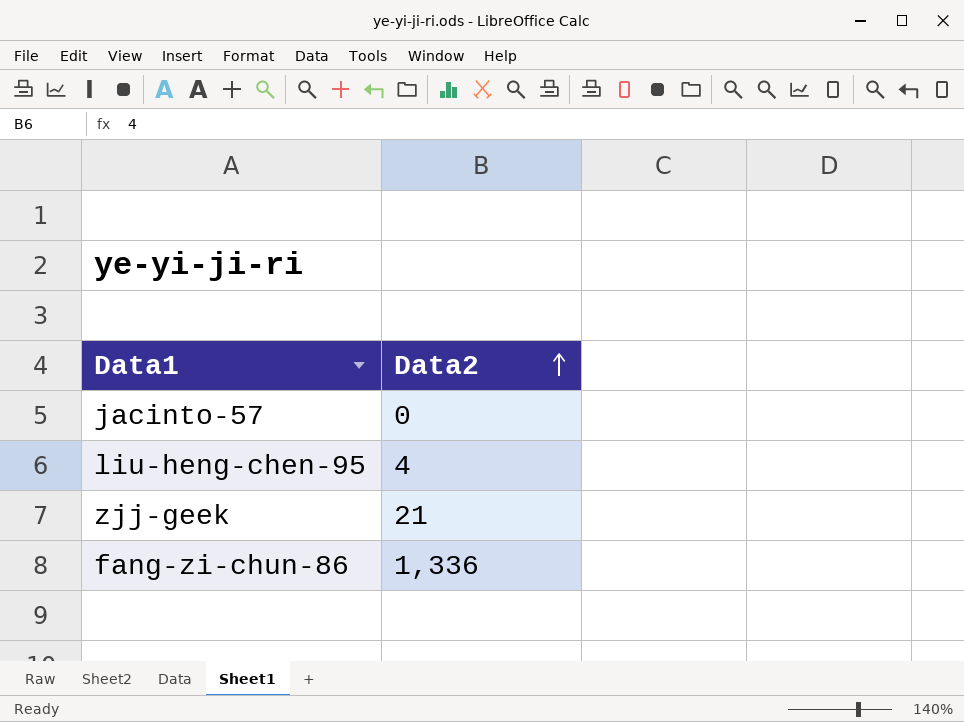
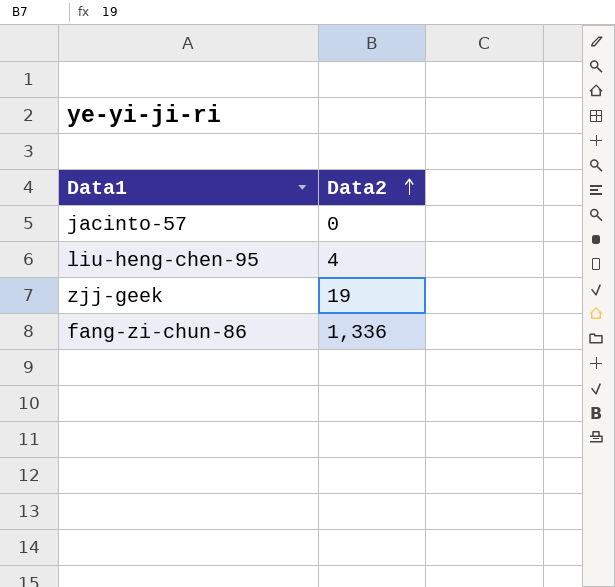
zjj-geek | Data2: 21 -> 19

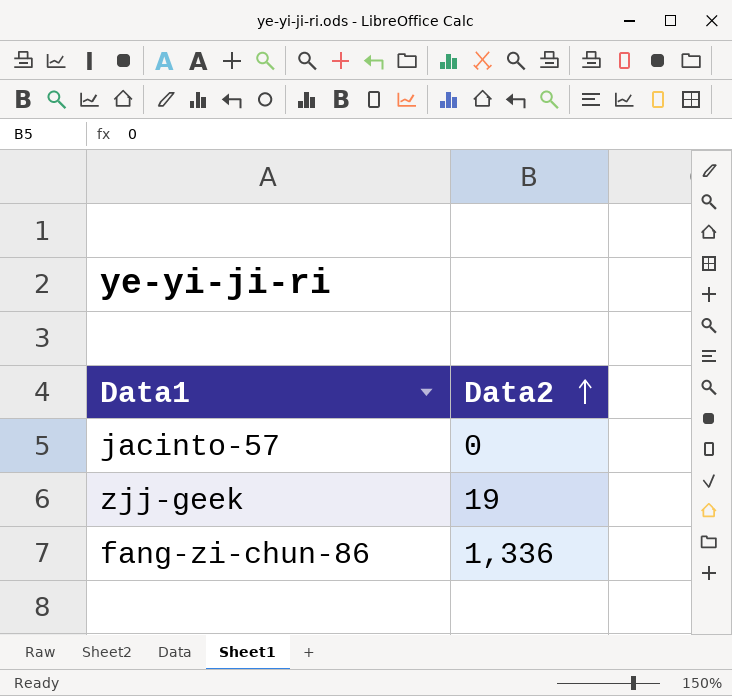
row liu-heng-chen-95: 4 -> none

